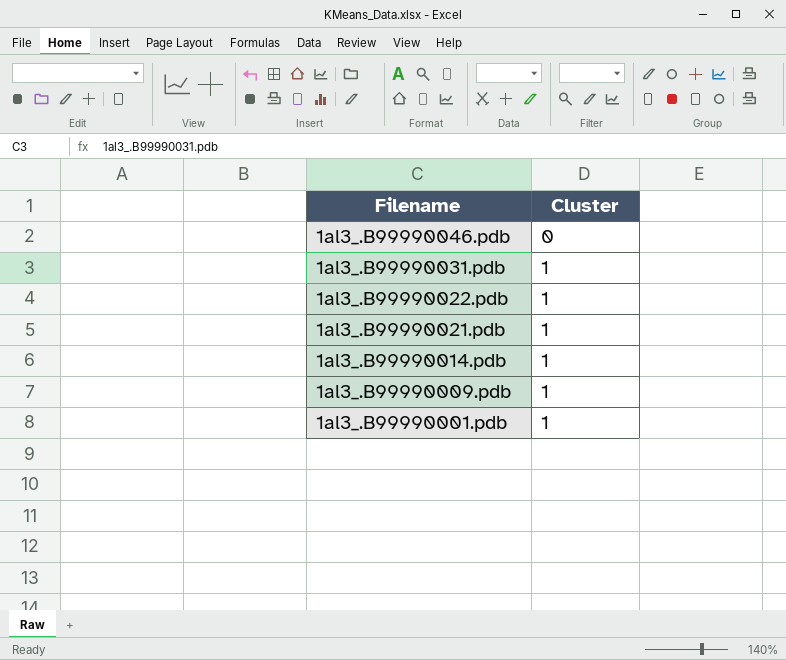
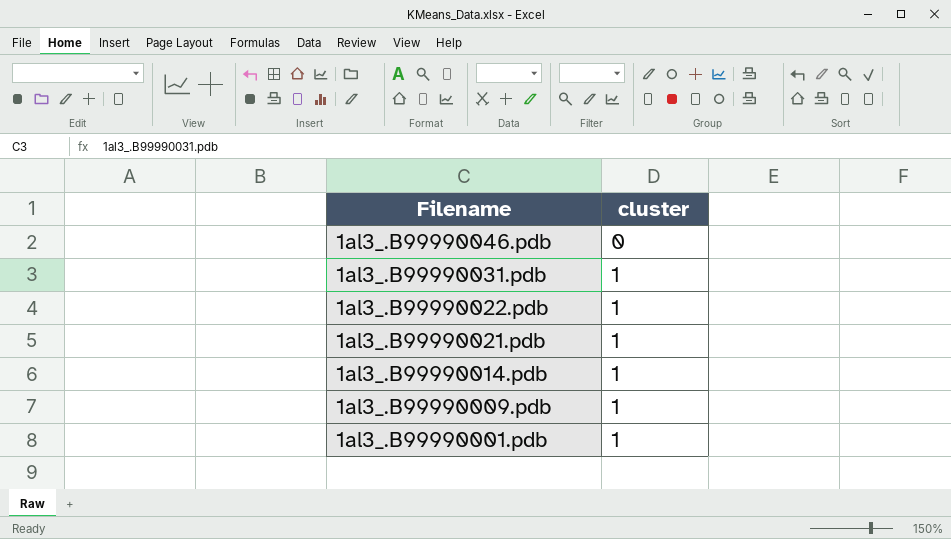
column name: Cluster -> cluster

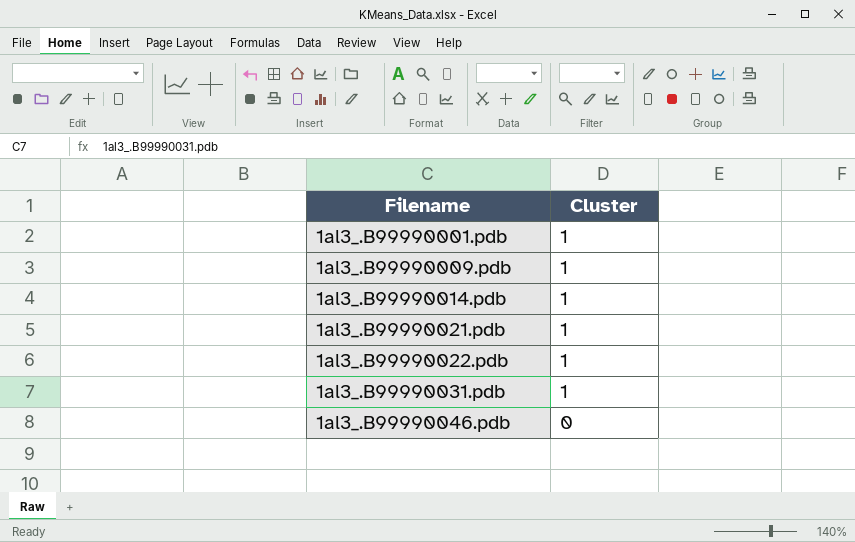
row order: Filename descending -> Filename ascending
column name: cluster -> Cluster

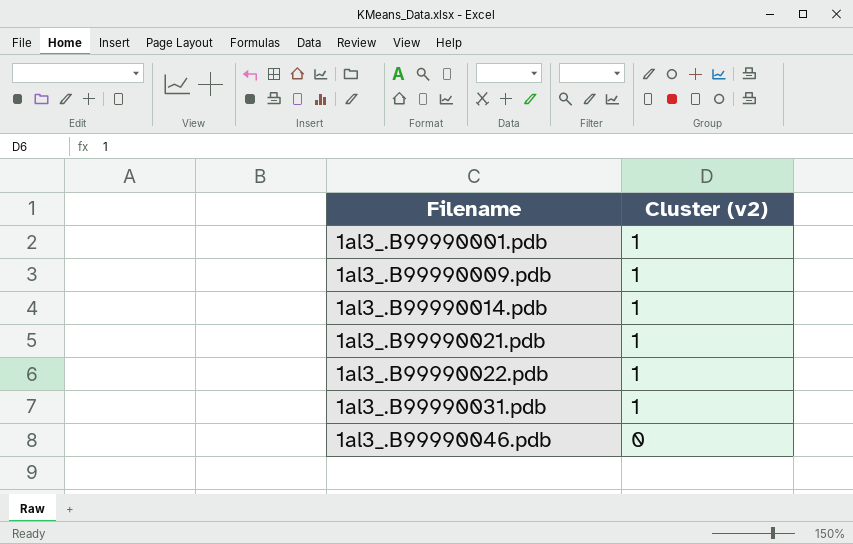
column name: Cluster -> Cluster (v2)

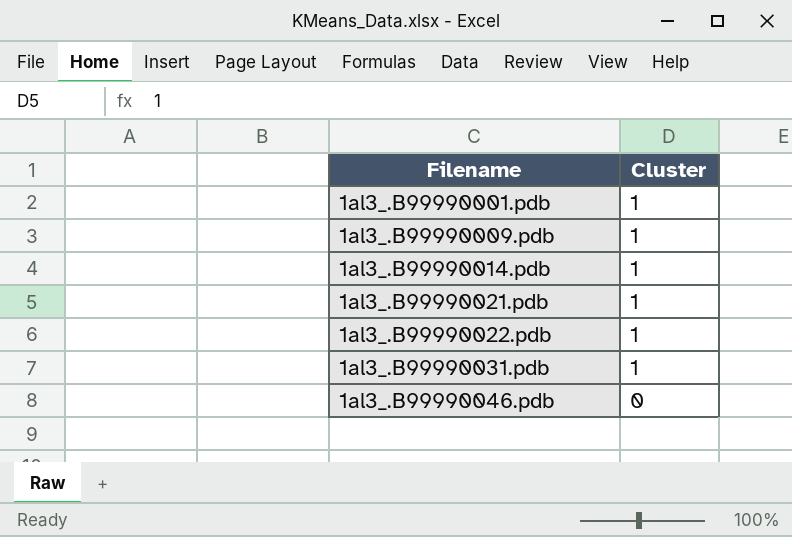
column name: Cluster (v2) -> Cluster

